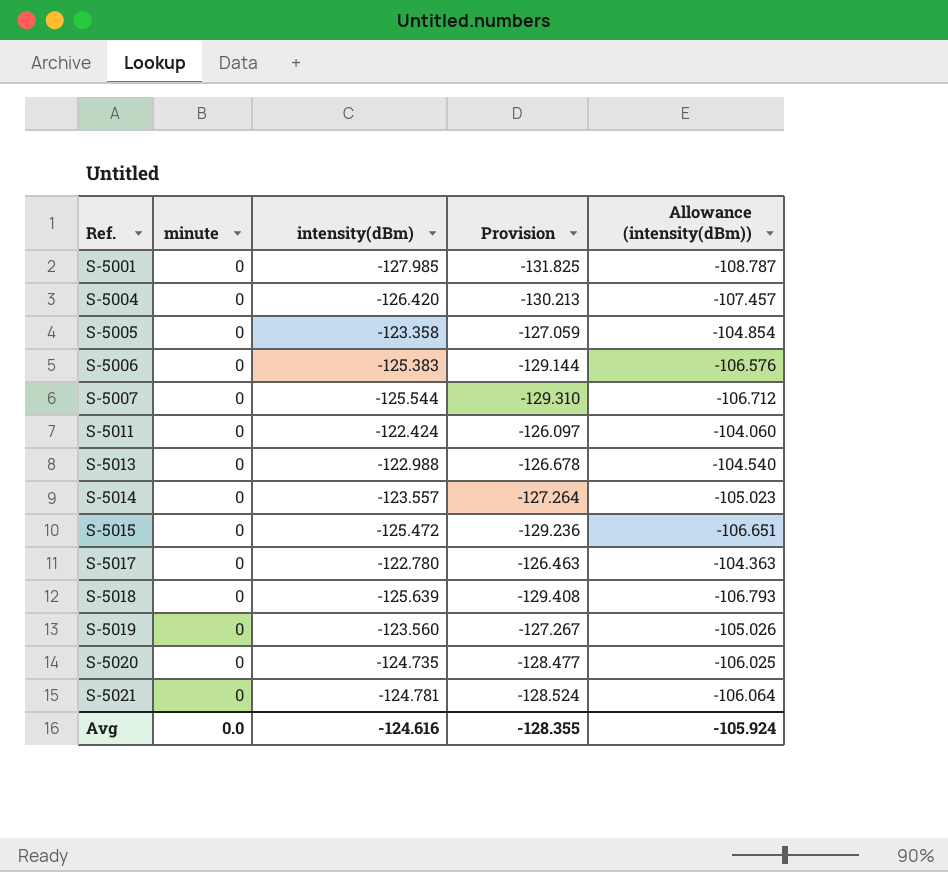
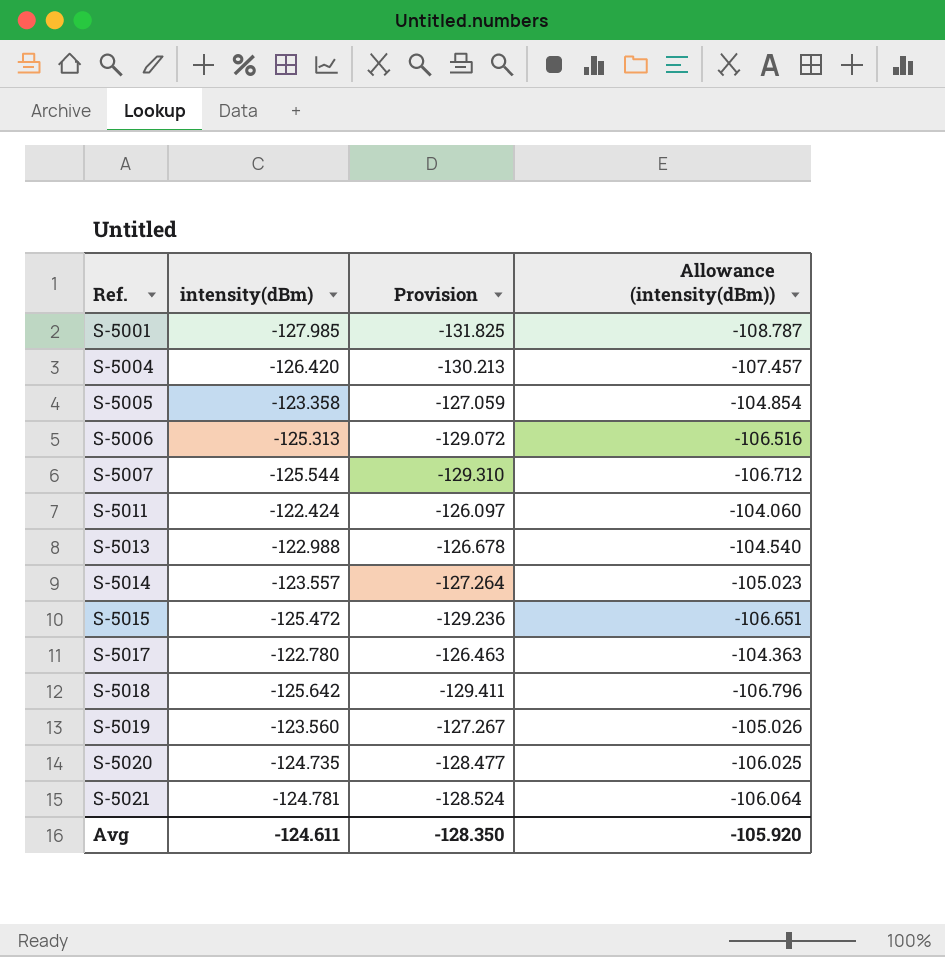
column minute | position: 2 -> none
S-5006 | intensity(dBm): -125.383 -> -125.313
S-5006 | Provision: -129.144 -> -129.072
S-5006 | Allowance (intensity(dBm)): -106.576 -> -106.516
S-5018 | intensity(dBm): -125.639 -> -125.642
S-5018 | Provision: -129.408 -> -129.411
S-5018 | Allowance (intensity(dBm)): -106.793 -> -106.796
Avg | intensity(dBm): -124.616 -> -124.611
Avg | Provision: -128.355 -> -128.350
Avg | Allowance (intensity(dBm)): -105.924 -> -105.920

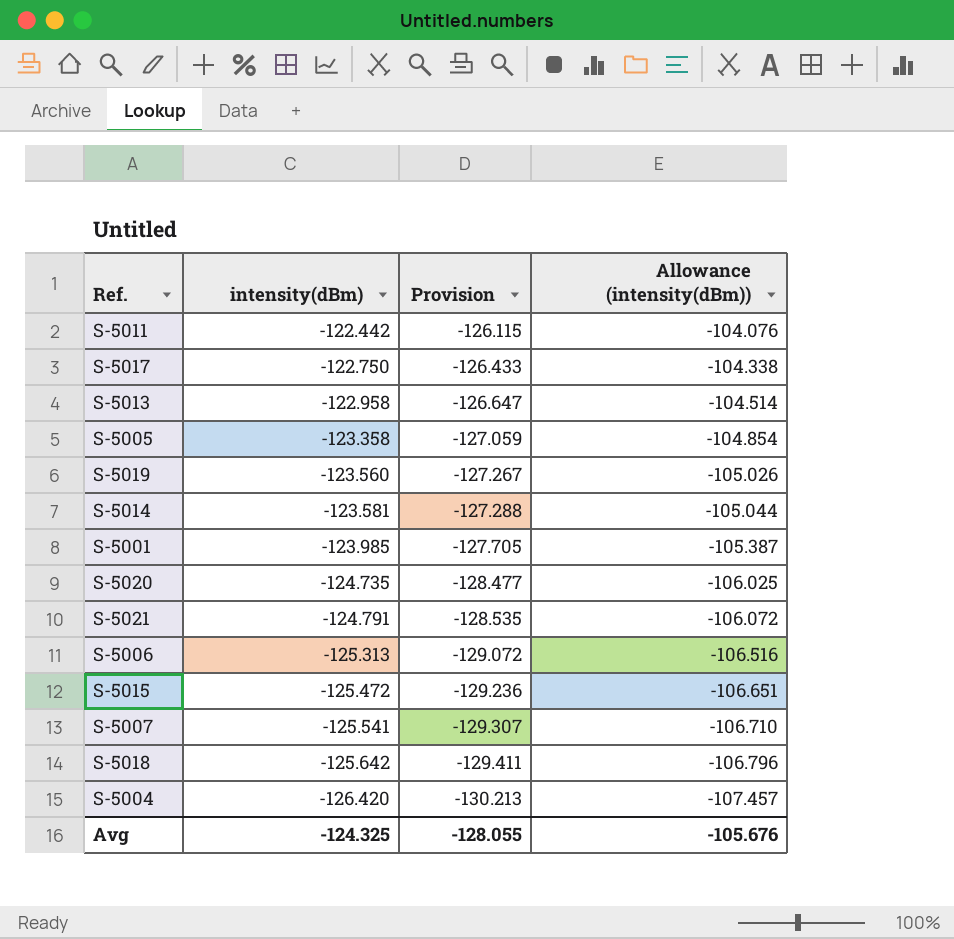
row order: Ref. ascending -> intensity(dBm) descending
S-5011 | intensity(dBm): -122.424 -> -122.442
S-5011 | Provision: -126.097 -> -126.115
S-5011 | Allowance (intensity(dBm)): -104.060 -> -104.076
S-5017 | intensity(dBm): -122.780 -> -122.750
S-5017 | Provision: -126.463 -> -126.433
S-5017 | Allowance (intensity(dBm)): -104.363 -> -104.338
S-5013 | intensity(dBm): -122.988 -> -122.958
S-5013 | Provision: -126.678 -> -126.647
S-5013 | Allowance (intensity(dBm)): -104.540 -> -104.514
S-5014 | intensity(dBm): -123.557 -> -123.581
S-5014 | Provision: -127.264 -> -127.288
S-5014 | Allowance (intensity(dBm)): -105.023 -> -105.044
S-5001 | intensity(dBm): -127.985 -> -123.985
S-5001 | Provision: -131.825 -> -127.705
S-5001 | Allowance (intensity(dBm)): -108.787 -> -105.387
S-5021 | intensity(dBm): -124.781 -> -124.791
S-5021 | Provision: -128.524 -> -128.535
S-5021 | Allowance (intensity(dBm)): -106.064 -> -106.072
S-5007 | intensity(dBm): -125.544 -> -125.541
S-5007 | Provision: -129.310 -> -129.307
S-5007 | Allowance (intensity(dBm)): -106.712 -> -106.710
Avg | intensity(dBm): -124.611 -> -124.325
Avg | Provision: -128.350 -> -128.055
Avg | Allowance (intensity(dBm)): -105.920 -> -105.676

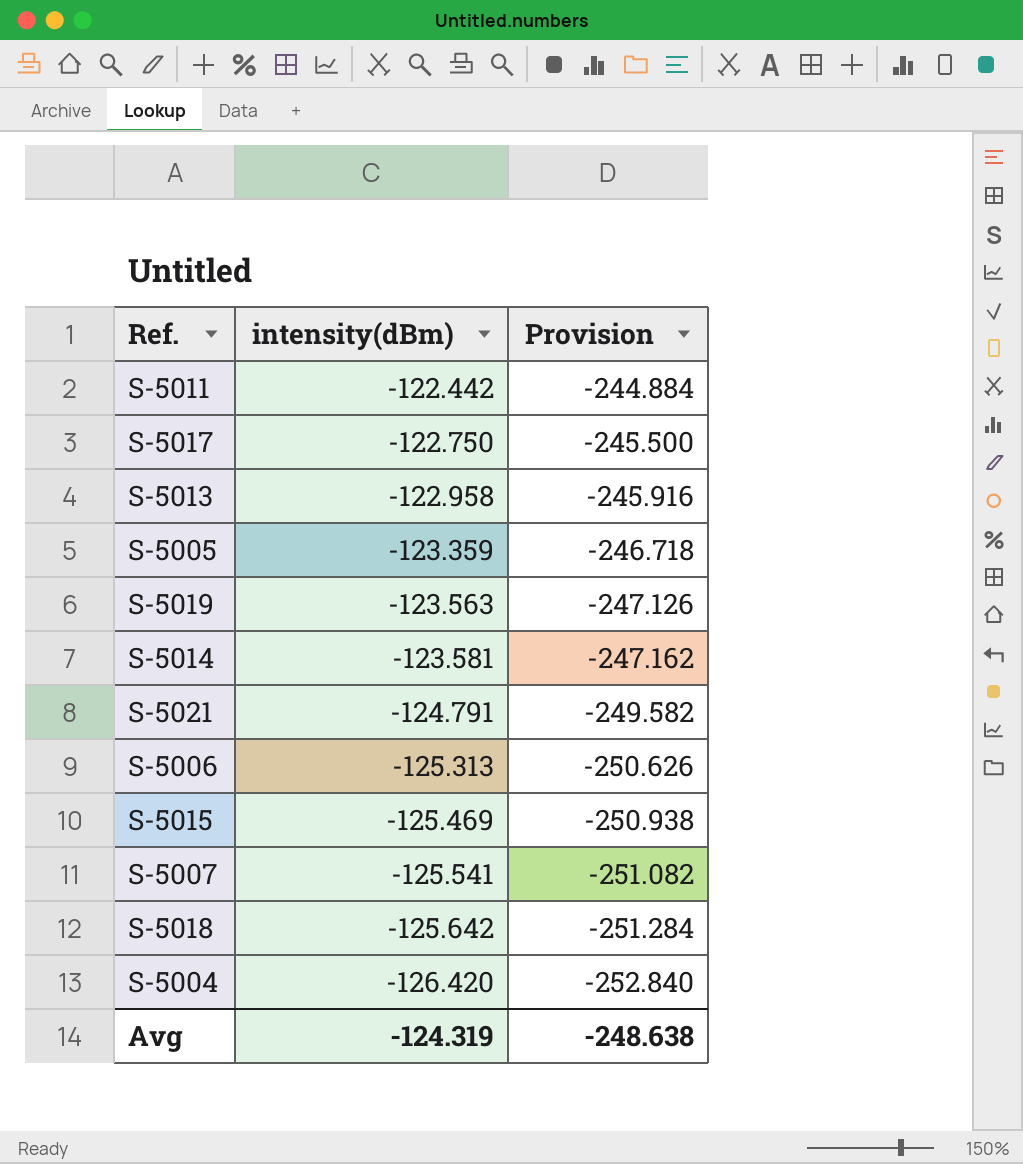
column Allowance (intensity(dBm)) | formula: [intensity(dBm)] * 0.85 -> none
column Provision | formula: [intensity(dBm)] * 1.03 -> [intensity(dBm)] * 2
row S-5001: -123.985 | -127.705 | -105.387 -> none
row S-5020: -124.735 | -128.477 | -106.025 -> none
S-5005 | intensity(dBm): -123.358 -> -123.359
S-5019 | intensity(dBm): -123.560 -> -123.563
S-5015 | intensity(dBm): -125.472 -> -125.469
Avg | intensity(dBm): -124.325 -> -124.319
Avg | Provision: -128.055 -> -248.638

